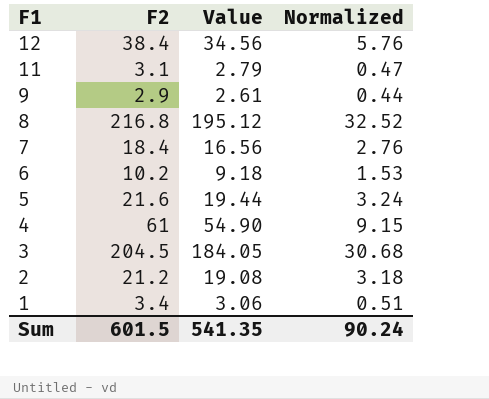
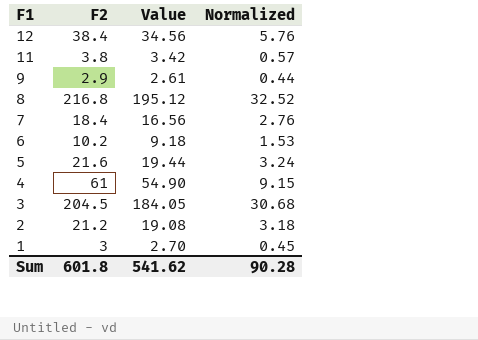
11 | F2: 3.1 -> 3.8
11 | Value: 2.79 -> 3.42
11 | Normalized: 0.47 -> 0.57
1 | F2: 3.4 -> 3
1 | Value: 3.06 -> 2.70
1 | Normalized: 0.51 -> 0.45
Sum | F2: 601.5 -> 601.8
Sum | Value: 541.35 -> 541.62
Sum | Normalized: 90.24 -> 90.28

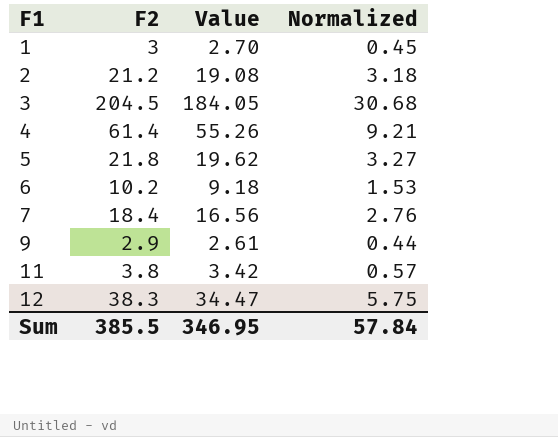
row order: F1 descending -> F1 ascending
row 8: 216.8 | 195.12 | 32.52 -> none
4 | F2: 61 -> 61.4
4 | Value: 54.90 -> 55.26
4 | Normalized: 9.15 -> 9.21
5 | F2: 21.6 -> 21.8
5 | Value: 19.44 -> 19.62
5 | Normalized: 3.24 -> 3.27
12 | F2: 38.4 -> 38.3
12 | Value: 34.56 -> 34.47
12 | Normalized: 5.76 -> 5.75
Sum | F2: 601.8 -> 385.5
Sum | Value: 541.62 -> 346.95
Sum | Normalized: 90.28 -> 57.84

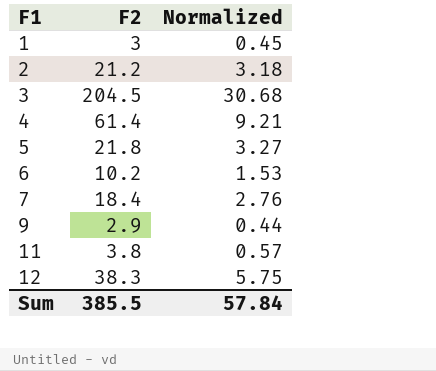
column Value | formula: [F2] * 0.9 -> none

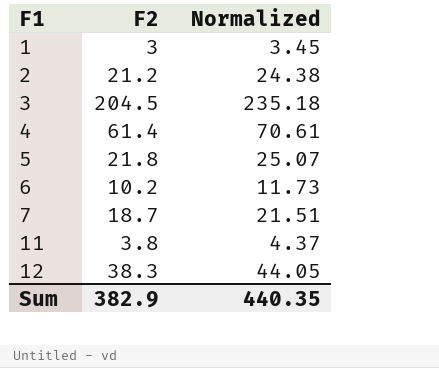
column Normalized | formula: [F2] * 0.15 -> [F2] * 1.15
row 9: 2.9 | 0.44 -> none
7 | F2: 18.4 -> 18.7
Sum | F2: 385.5 -> 382.9
Sum | Normalized: 57.84 -> 440.35

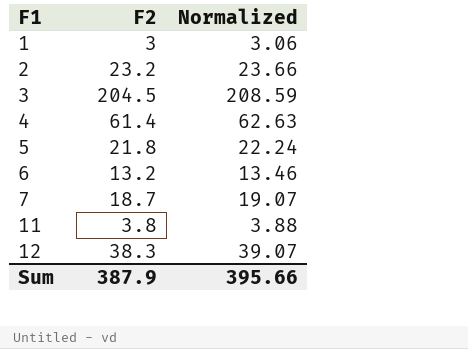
column Normalized | formula: [F2] * 1.15 -> [F2] * 1.02
2 | F2: 21.2 -> 23.2
6 | F2: 10.2 -> 13.2
Sum | F2: 382.9 -> 387.9
Sum | Normalized: 440.35 -> 395.66

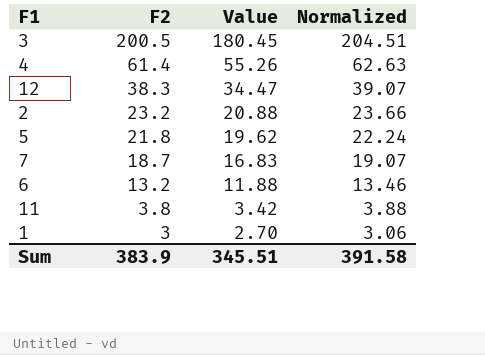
row order: F1 ascending -> F2 descending
column Value | formula: none -> [F2] * 0.9
3 | F2: 204.5 -> 200.5
3 | Normalized: 208.59 -> 204.51
Sum | F2: 387.9 -> 383.9
Sum | Normalized: 395.66 -> 391.58

